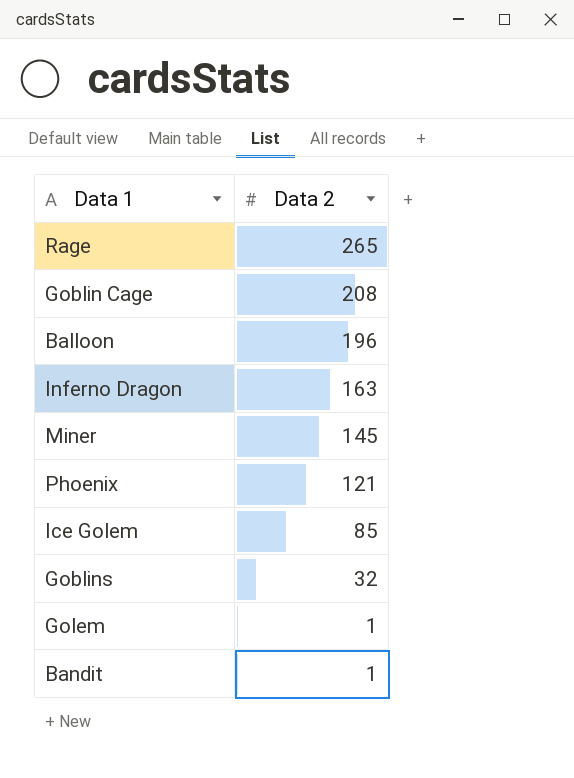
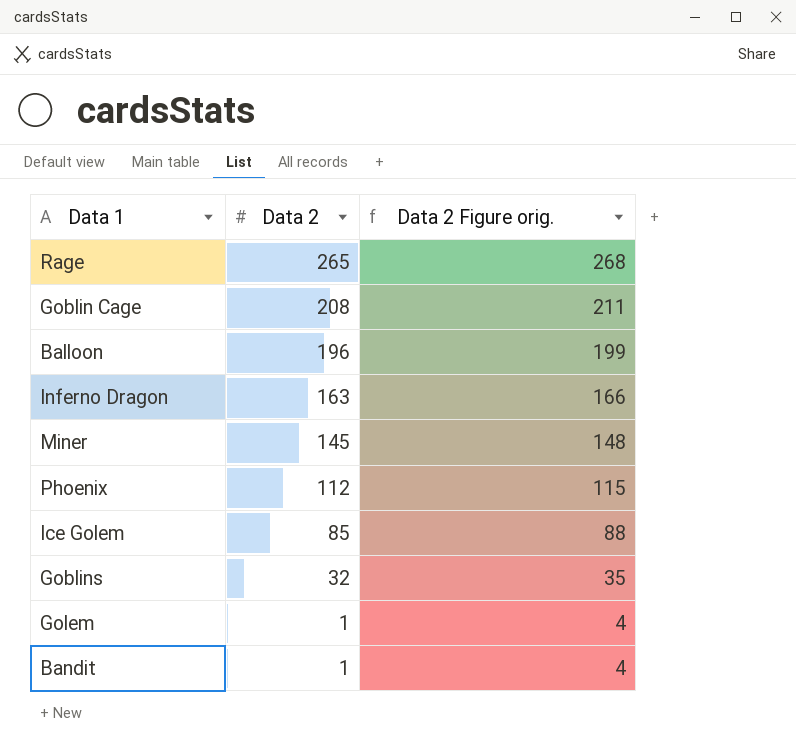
column Data 2 Figure orig. | formula: none -> [Data 2] + 3
Phoenix | Data 2: 121 -> 112

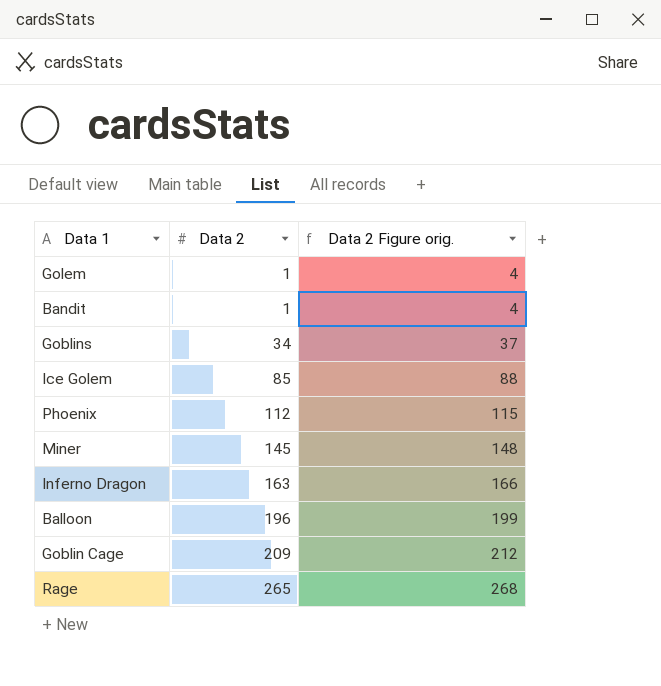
row order: Data 2 descending -> Data 2 ascending
Goblins | Data 2: 32 -> 34
Goblins | Data 2 Figure orig.: 35 -> 37
Goblin Cage | Data 2: 208 -> 209
Goblin Cage | Data 2 Figure orig.: 211 -> 212

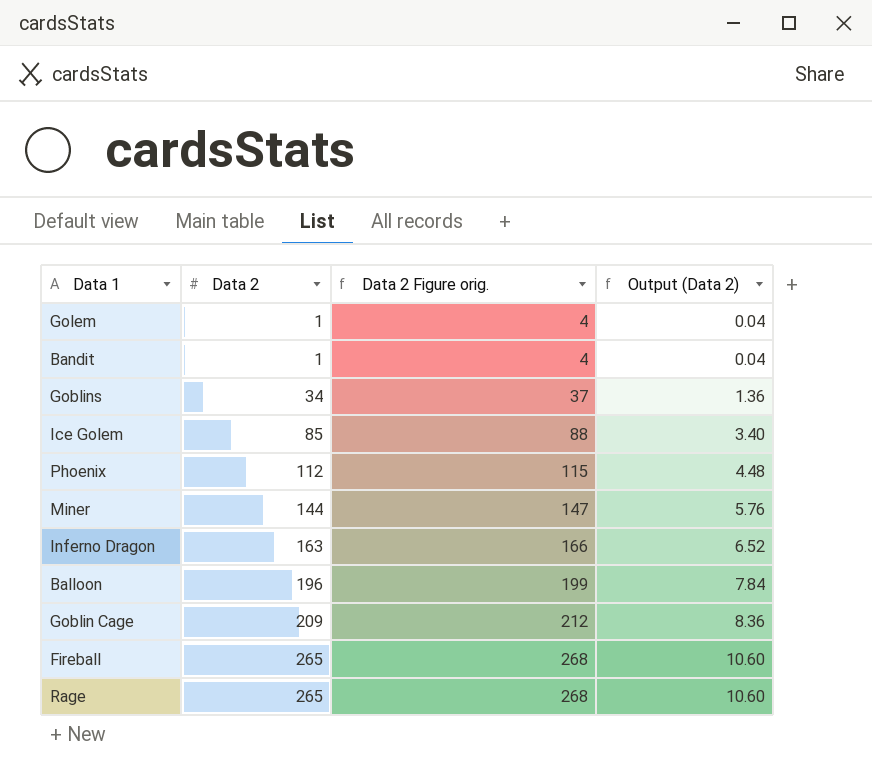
column Output (Data 2) | formula: none -> [Data 2] * 0.04
Miner | Data 2: 145 -> 144
Miner | Data 2 Figure orig.: 148 -> 147
row Fireball: none -> 265 | 268 | 10.60

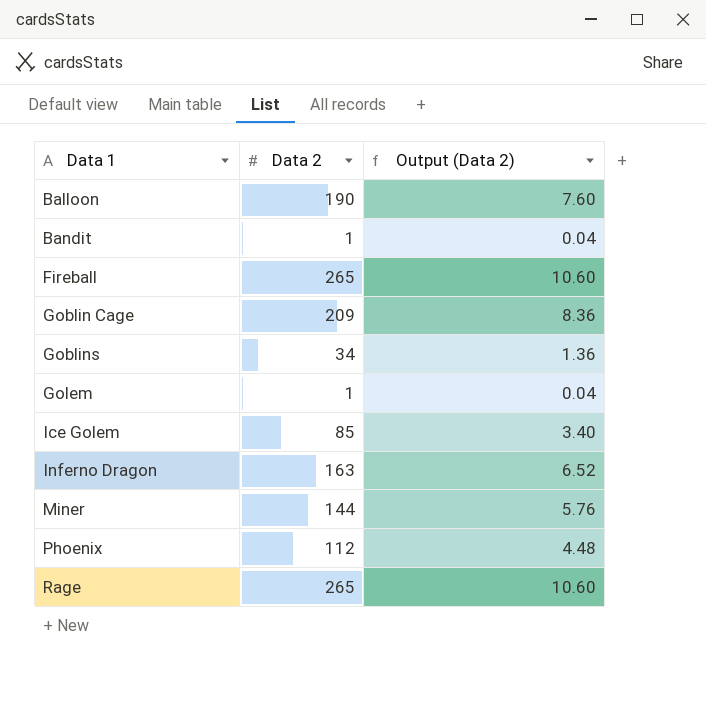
row order: Data 2 ascending -> Data 1 ascending
column Data 2 Figure orig. | formula: [Data 2] + 3 -> none
Balloon | Data 2: 196 -> 190
Balloon | Output (Data 2): 7.84 -> 7.60

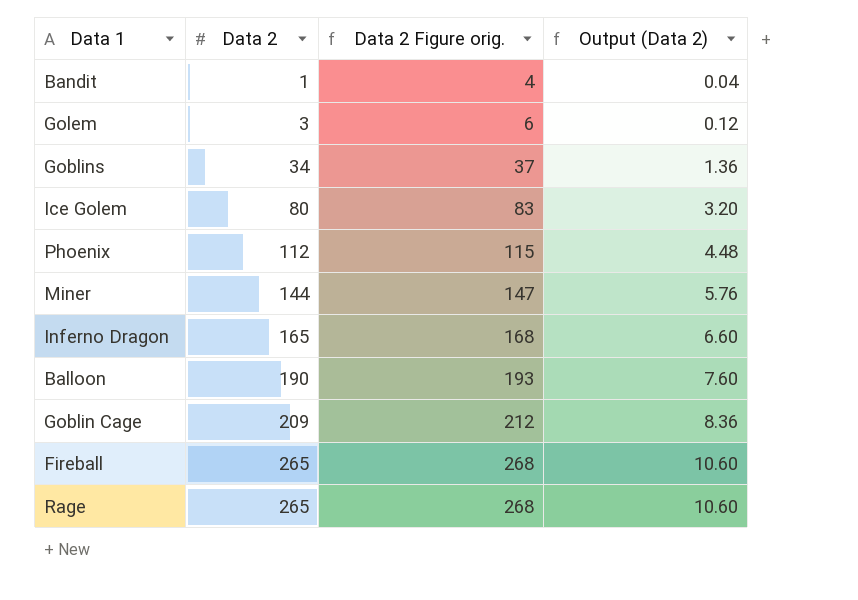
row order: Data 1 ascending -> Data 2 ascending
column Data 2 Figure orig. | formula: none -> [Data 2] + 3
Golem | Data 2: 1 -> 3
Golem | Output (Data 2): 0.04 -> 0.12
Ice Golem | Data 2: 85 -> 80
Ice Golem | Output (Data 2): 3.40 -> 3.20
Inferno Dragon | Data 2: 163 -> 165
Inferno Dragon | Output (Data 2): 6.52 -> 6.60

